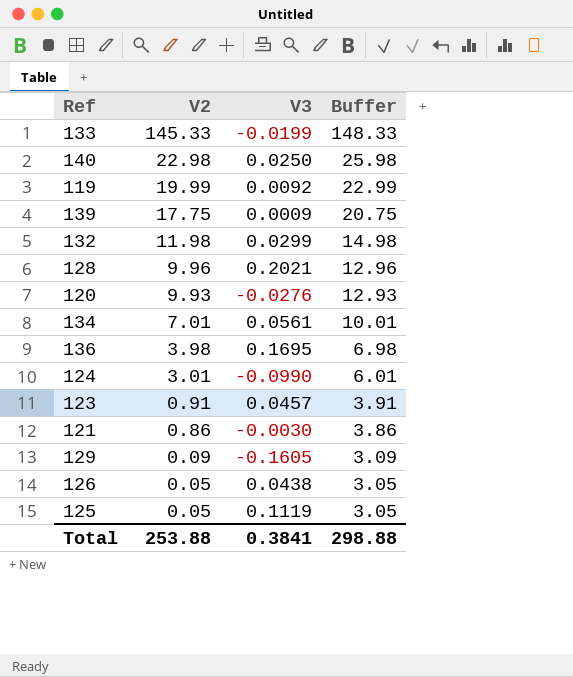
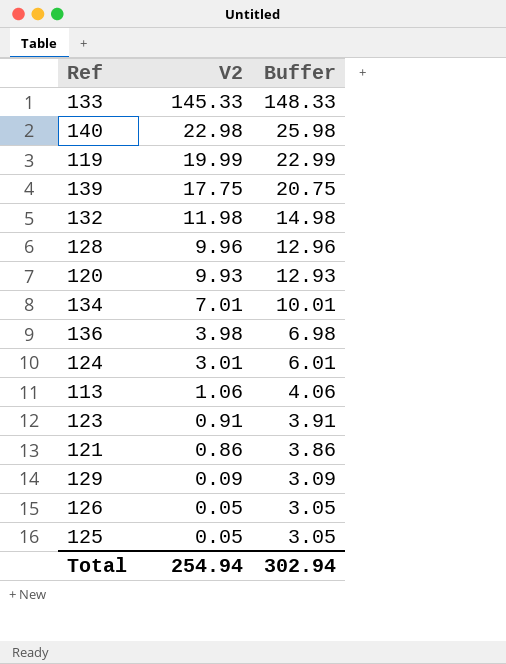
column V3 | position: 3 -> none
row 113: none -> 1.06 | 4.06
Total | V2: 253.88 -> 254.94
Total | Buffer: 298.88 -> 302.94

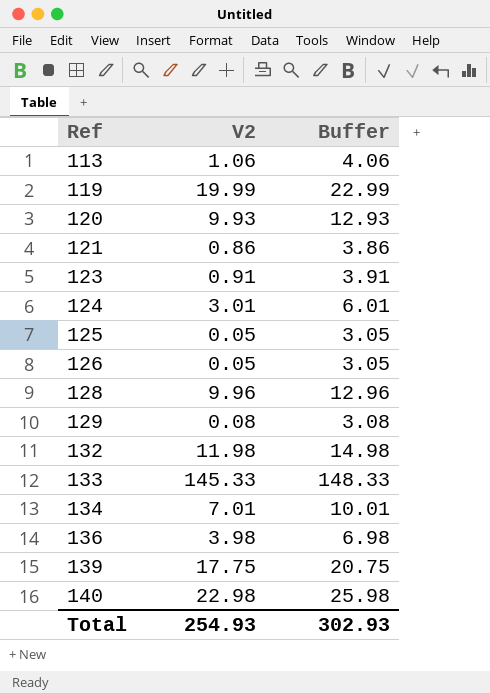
row order: V2 descending -> Ref ascending
129 | V2: 0.09 -> 0.08
129 | Buffer: 3.09 -> 3.08
Total | V2: 254.94 -> 254.93
Total | Buffer: 302.94 -> 302.93

